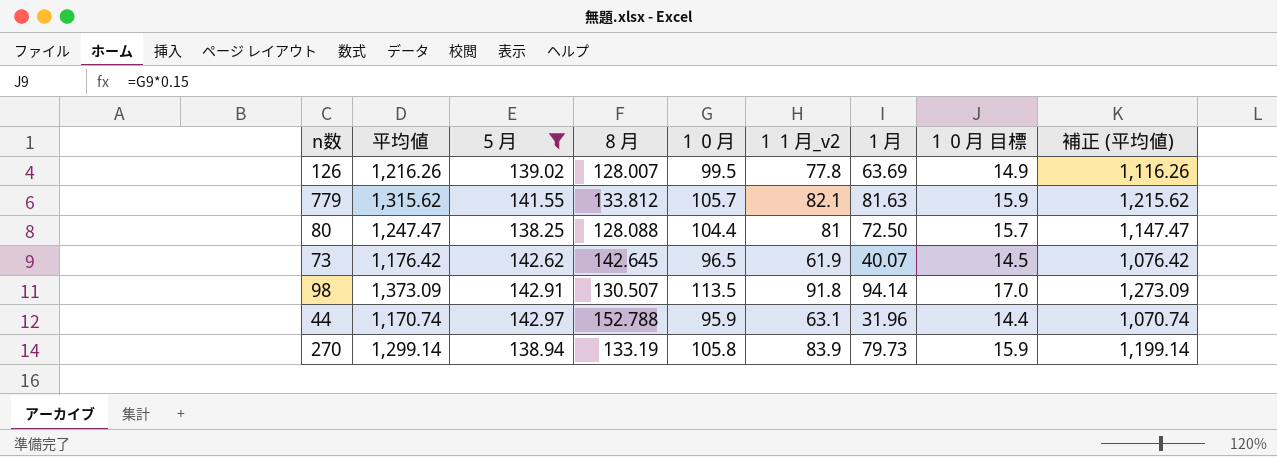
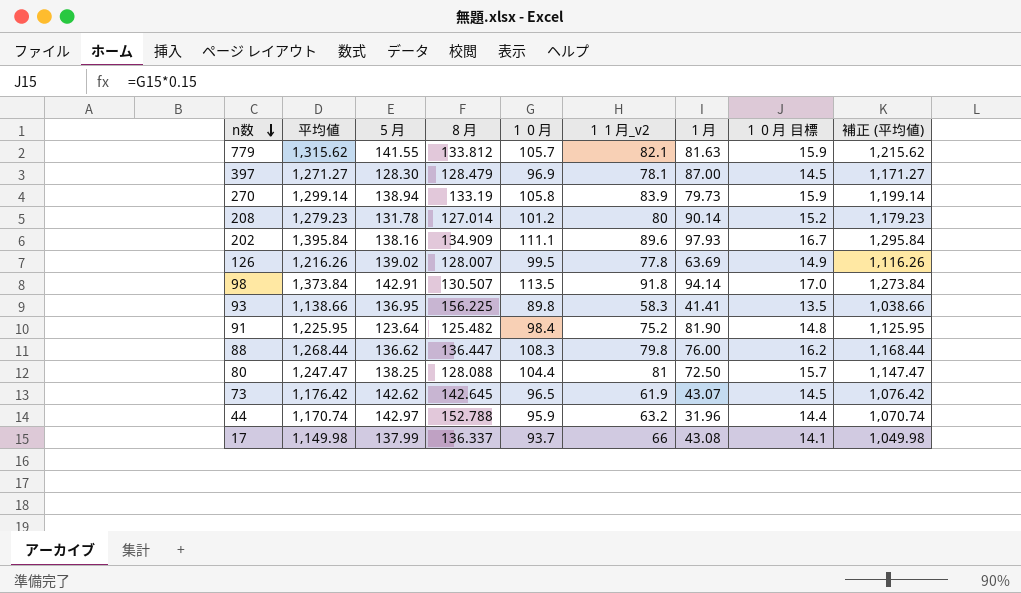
filter: ５月 >= 138.25 -> none
row order: none -> n数 descending
98 | 平均値: 1,373.09 -> 1,373.84
98 | 補正 (平均値): 1,273.09 -> 1,273.84
73 | １月: 40.07 -> 43.07
44 | １１月_v2: 63.1 -> 63.2

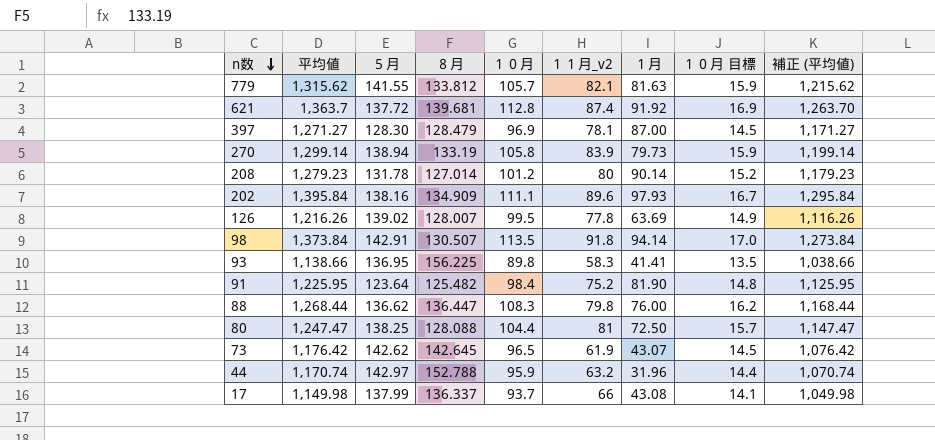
row 621: none -> 1,363.7 | 137.72 | 139.681 | 112.8 | 87.4 | 91.92 | 16.9 | 1,263.70

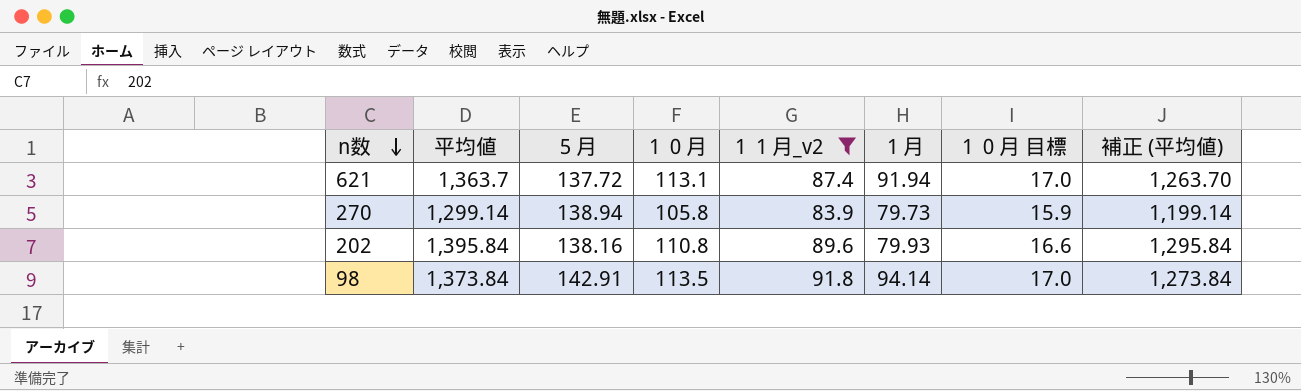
filter: none -> １１月_v2 >= 83.9
column ８月 | position: 4 -> none
621 | １０月: 112.8 -> 113.1
621 | １月: 91.92 -> 91.94
621 | １０月 目標: 16.9 -> 17.0
202 | １０月: 111.1 -> 110.8
202 | １月: 97.93 -> 79.93
202 | １０月 目標: 16.7 -> 16.6

